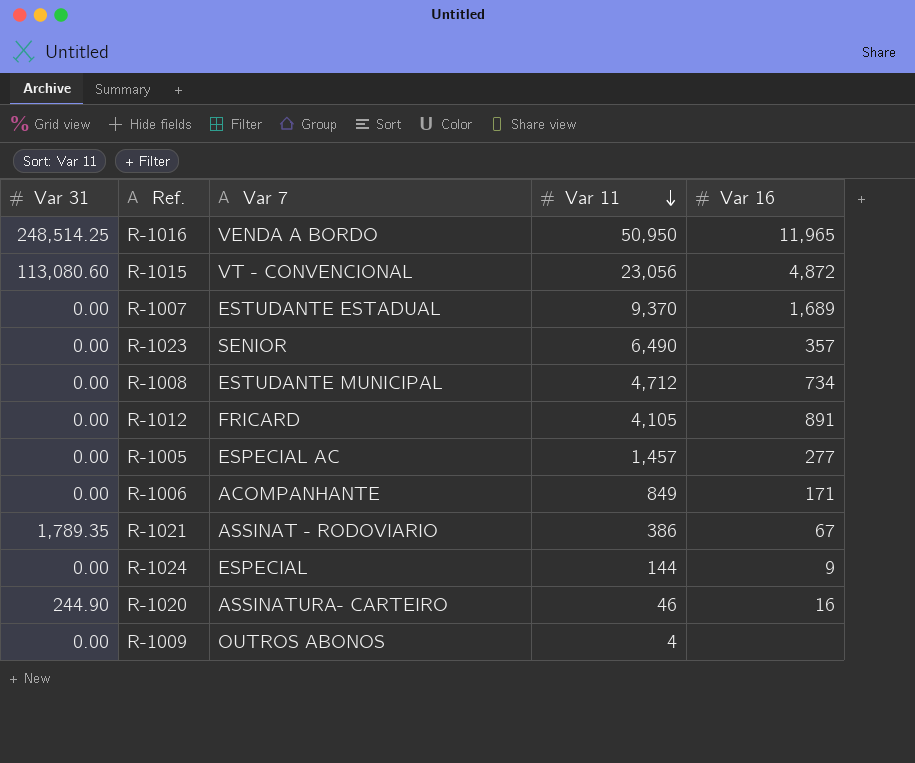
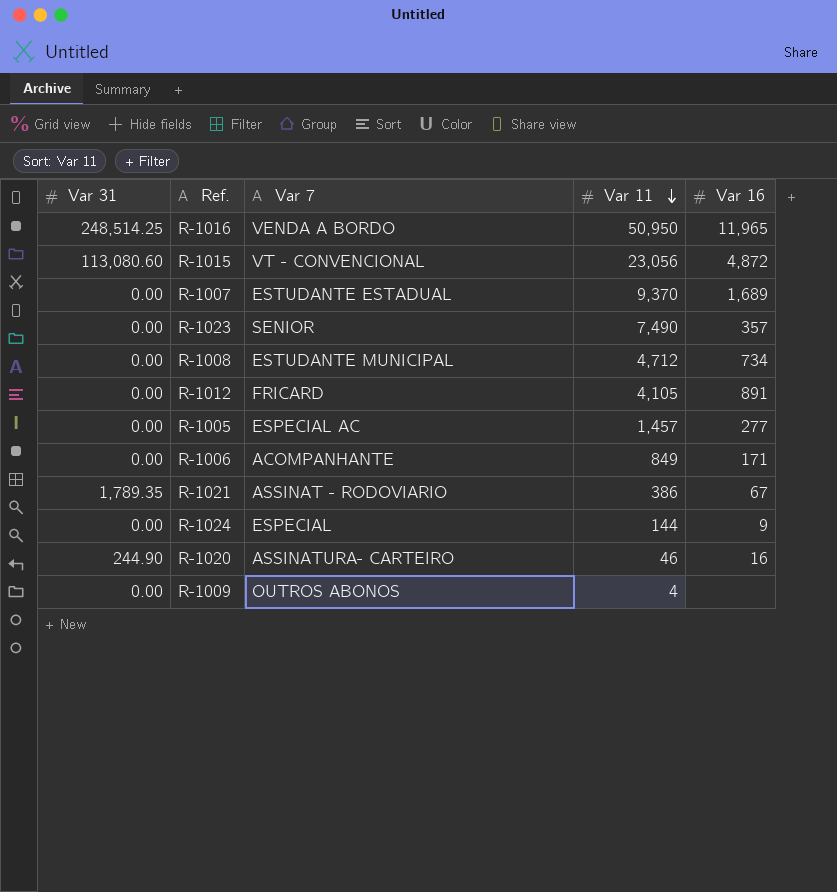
R-1023 | Var 11: 6,490 -> 7,490

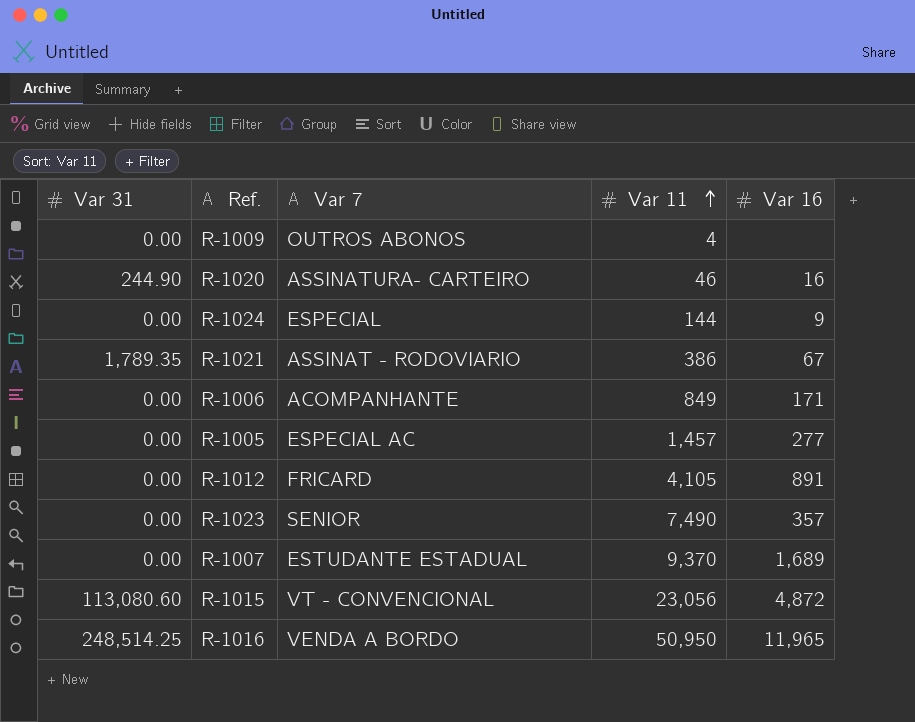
row order: Var 11 descending -> Var 11 ascending
row R-1008: 0.00 | ESTUDANTE MUNICIPAL | 4,712 | 734 -> none

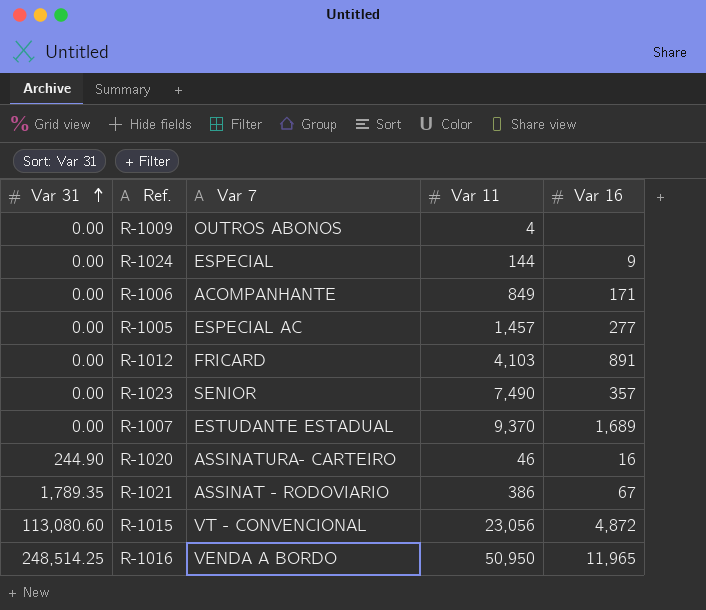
row order: Var 11 ascending -> Var 31 ascending
R-1012 | Var 11: 4,105 -> 4,103

